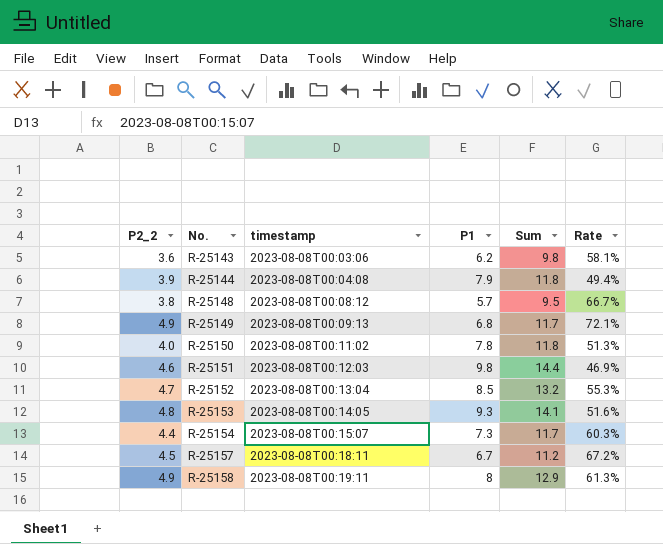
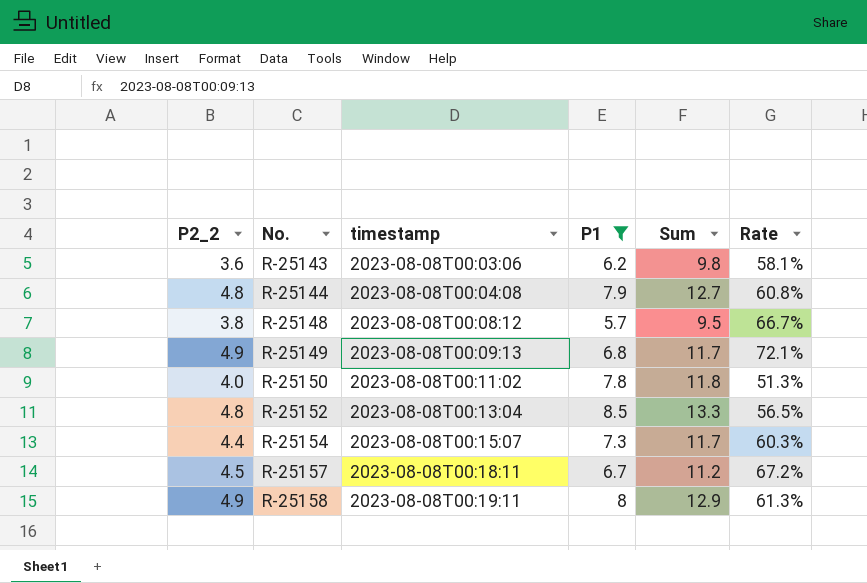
filter: none -> P1 <= 8.5
R-25144 | P2_2: 3.9 -> 4.8
R-25144 | Sum: 11.8 -> 12.7
R-25144 | Rate: 49.4% -> 60.8%
R-25152 | P2_2: 4.7 -> 4.8
R-25152 | Sum: 13.2 -> 13.3
R-25152 | Rate: 55.3% -> 56.5%

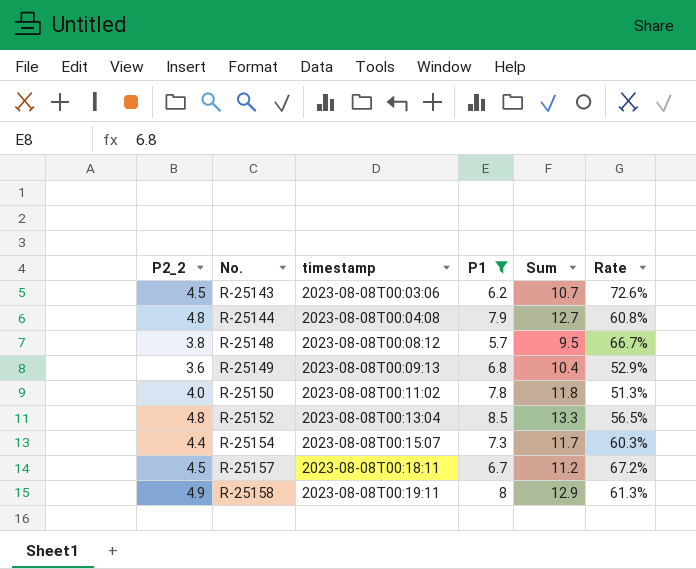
R-25143 | P2_2: 3.6 -> 4.5
R-25143 | Sum: 9.8 -> 10.7
R-25143 | Rate: 58.1% -> 72.6%
R-25149 | P2_2: 4.9 -> 3.6
R-25149 | Sum: 11.7 -> 10.4
R-25149 | Rate: 72.1% -> 52.9%

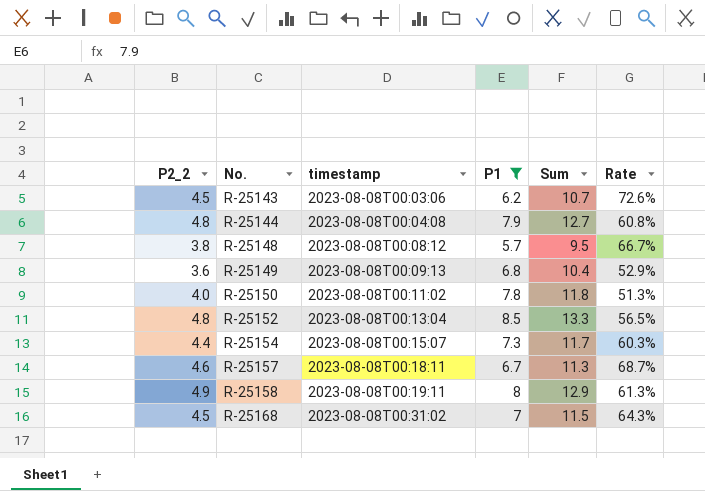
R-25157 | P2_2: 4.5 -> 4.6
R-25157 | Sum: 11.2 -> 11.3
R-25157 | Rate: 67.2% -> 68.7%
row R-25168: none -> 4.5 | 2023-08-08T00:31:02 | 7 | 11.5 | 64.3%

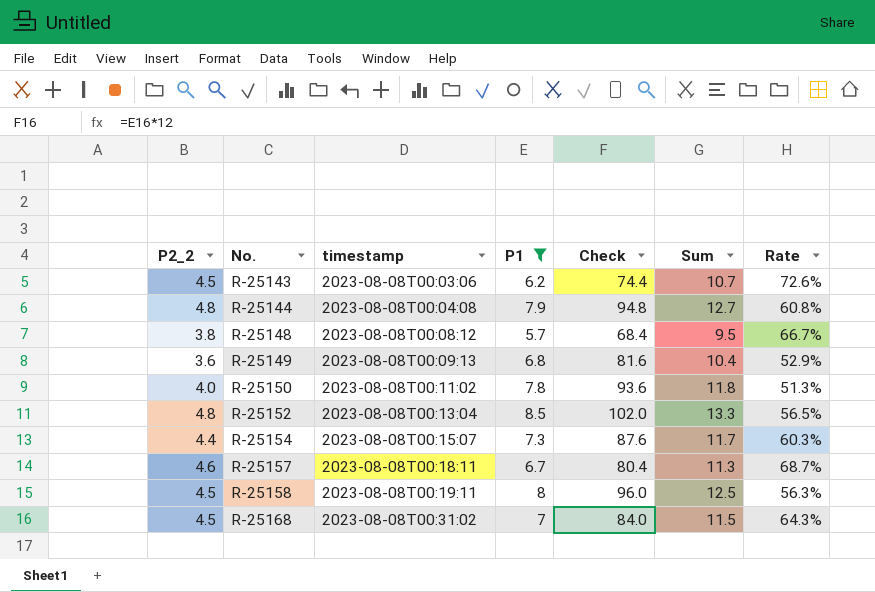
column Check | formula: none -> [P1] * 12
R-25158 | P2_2: 4.9 -> 4.5
R-25158 | Sum: 12.9 -> 12.5
R-25158 | Rate: 61.3% -> 56.3%

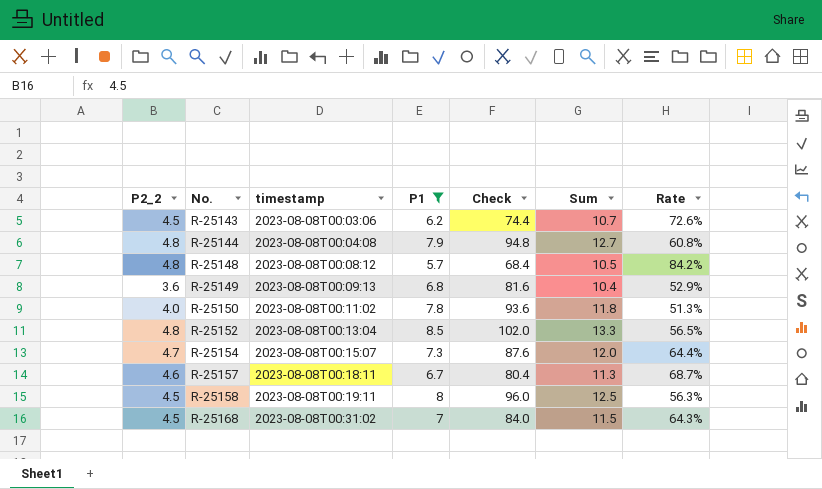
R-25148 | P2_2: 3.8 -> 4.8
R-25148 | Sum: 9.5 -> 10.5
R-25148 | Rate: 66.7% -> 84.2%
R-25154 | P2_2: 4.4 -> 4.7
R-25154 | Sum: 11.7 -> 12.0
R-25154 | Rate: 60.3% -> 64.4%

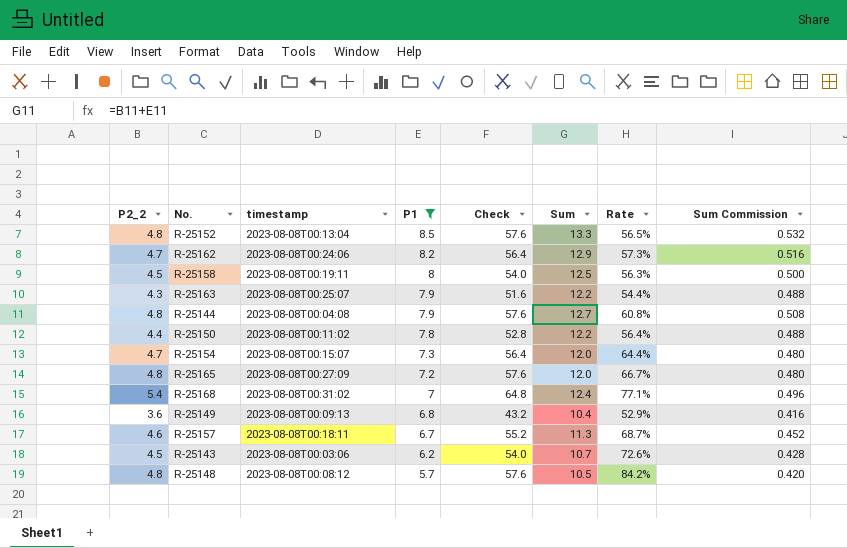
row order: No. ascending -> P1 descending
column Check | formula: [P1] * 12 -> [P2_2] * 12
column Sum Commission | formula: none -> [Sum] * 0.04
row R-25162: none -> 4.7 | 2023-08-08T00:24:06 | 8.2 | 56.4 | 12.9 | 57.3% | 0.516
row R-25163: none -> 4.3 | 2023-08-08T00:25:07 | 7.9 | 51.6 | 12.2 | 54.4% | 0.488
R-25150 | P2_2: 4.0 -> 4.4
R-25150 | Sum: 11.8 -> 12.2
R-25150 | Rate: 51.3% -> 56.4%
row R-25165: none -> 4.8 | 2023-08-08T00:27:09 | 7.2 | 57.6 | 12.0 | 66.7% | 0.480
R-25168 | P2_2: 4.5 -> 5.4
R-25168 | Sum: 11.5 -> 12.4
R-25168 | Rate: 64.3% -> 77.1%

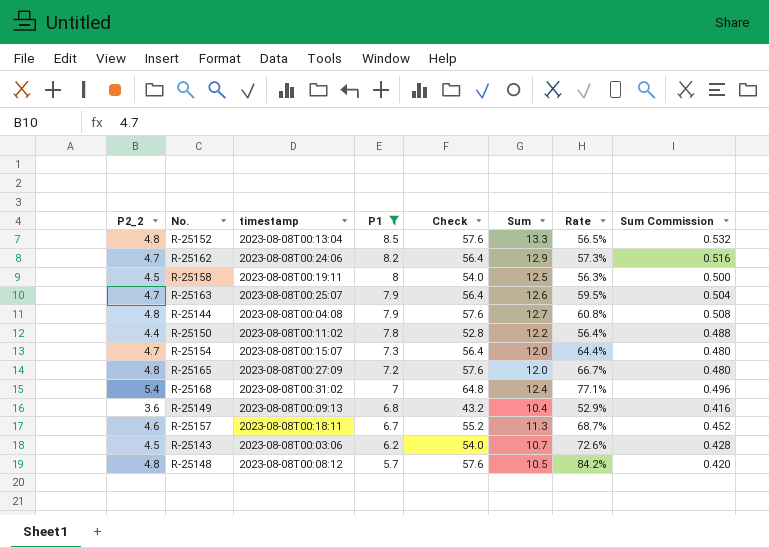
R-25163 | P2_2: 4.3 -> 4.7
R-25163 | Check: 51.6 -> 56.4
R-25163 | Sum: 12.2 -> 12.6
R-25163 | Rate: 54.4% -> 59.5%
R-25163 | Sum Commission: 0.488 -> 0.504

